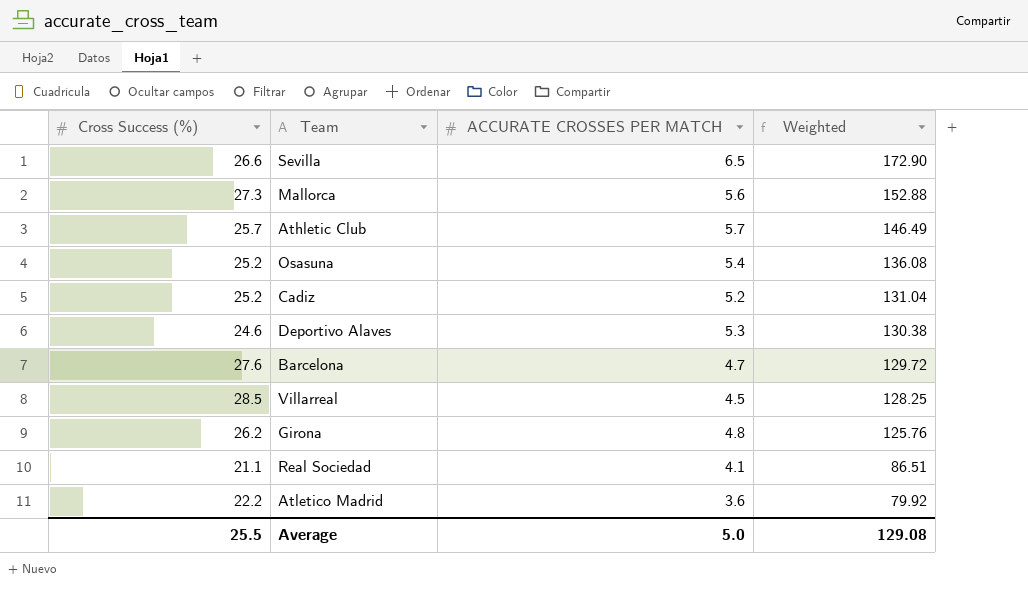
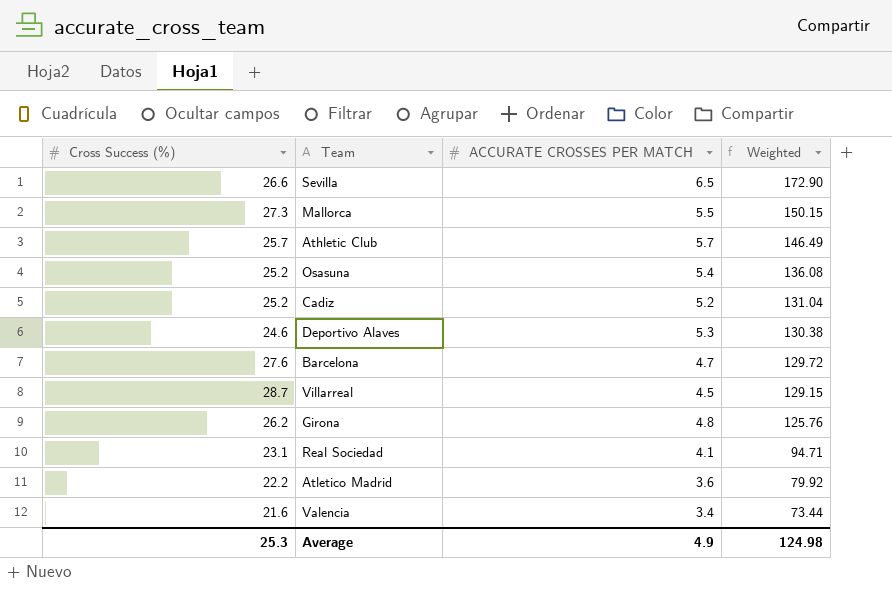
Mallorca | ACCURATE CROSSES PER MATCH: 5.6 -> 5.5
Mallorca | Weighted: 152.88 -> 150.15
Villarreal | Cross Success (%): 28.5 -> 28.7
Villarreal | Weighted: 128.25 -> 129.15
Real Sociedad | Cross Success (%): 21.1 -> 23.1
Real Sociedad | Weighted: 86.51 -> 94.71
row Valencia: none -> 21.6 | 3.4 | 73.44
Average | Cross Success (%): 25.5 -> 25.3
Average | ACCURATE CROSSES PER MATCH: 5.0 -> 4.9
Average | Weighted: 129.08 -> 124.98

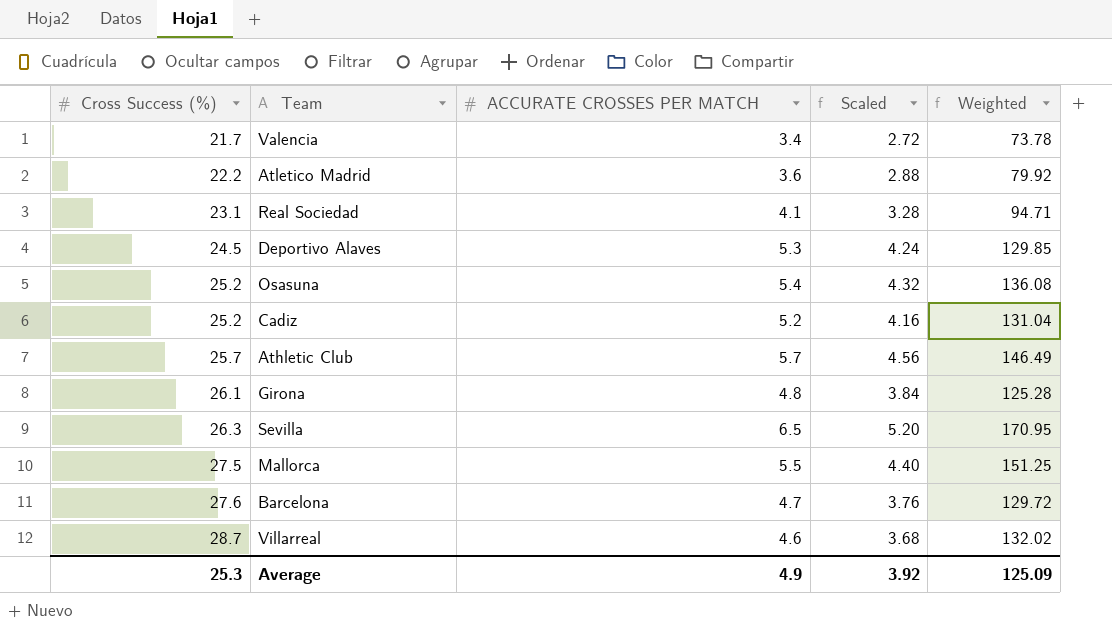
row order: Weighted descending -> Cross Success (%) ascending
column Scaled | formula: none -> [ACCURATE CROSSES PER MATCH] * 0.8
Valencia | Cross Success (%): 21.6 -> 21.7
Valencia | Weighted: 73.44 -> 73.78
Deportivo Alaves | Cross Success (%): 24.6 -> 24.5
Deportivo Alaves | Weighted: 130.38 -> 129.85
Girona | Cross Success (%): 26.2 -> 26.1
Girona | Weighted: 125.76 -> 125.28
Sevilla | Cross Success (%): 26.6 -> 26.3
Sevilla | Weighted: 172.90 -> 170.95
Mallorca | Cross Success (%): 27.3 -> 27.5
Mallorca | Weighted: 150.15 -> 151.25
Villarreal | ACCURATE CROSSES PER MATCH: 4.5 -> 4.6
Villarreal | Weighted: 129.15 -> 132.02
Average | Weighted: 124.98 -> 125.09

